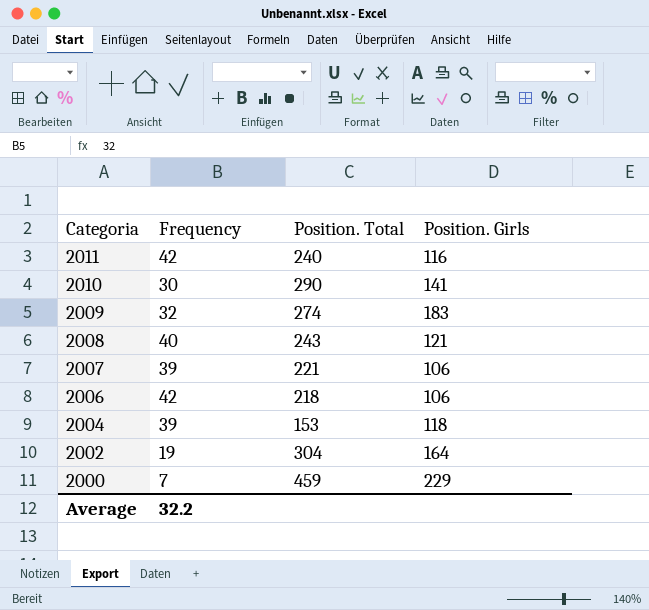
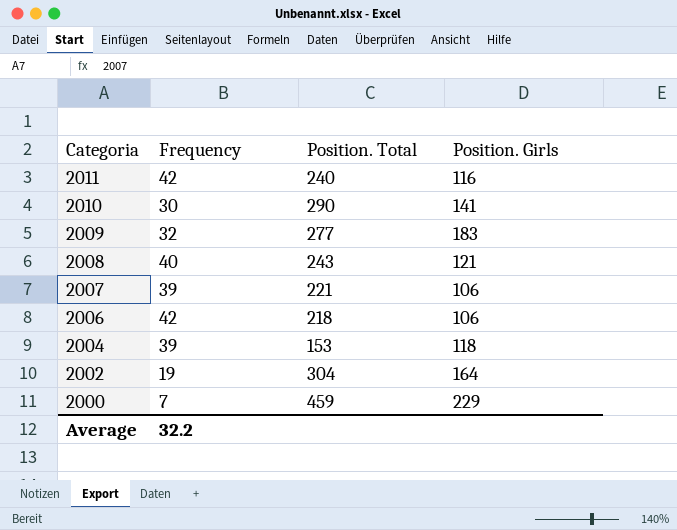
2009 | Position. Total: 274 -> 277

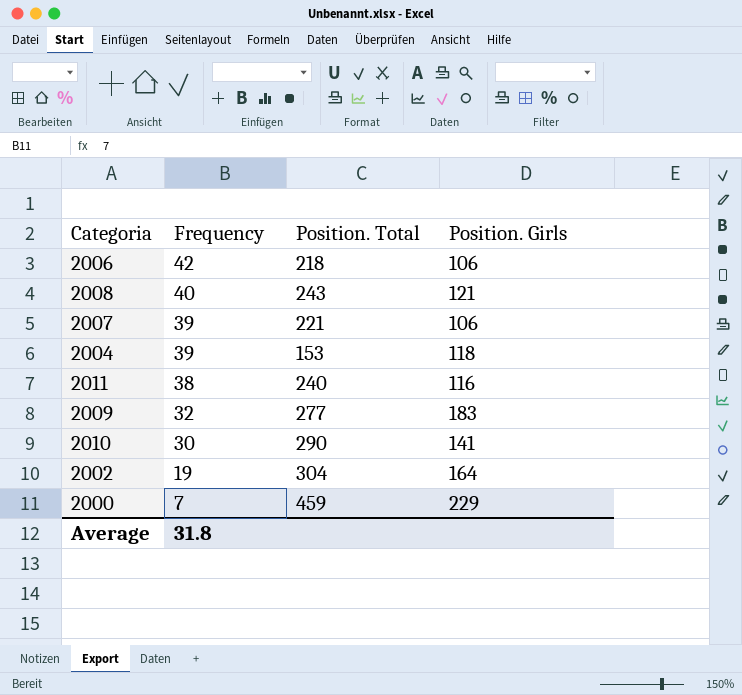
row order: Categoria descending -> Frequency descending
2011 | Frequency: 42 -> 38
Average | Frequency: 32.2 -> 31.8

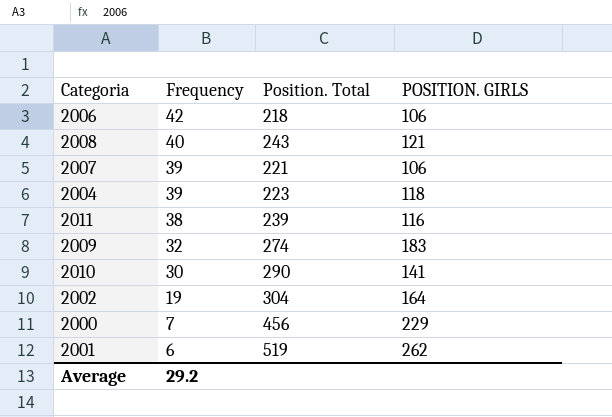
column name: Position. Girls -> POSITION. GIRLS
2004 | Position. Total: 153 -> 223
2011 | Position. Total: 240 -> 239
2009 | Position. Total: 277 -> 274
2000 | Position. Total: 459 -> 456
row 2001: none -> 6 | 519 | 262
Average | Frequency: 31.8 -> 29.2

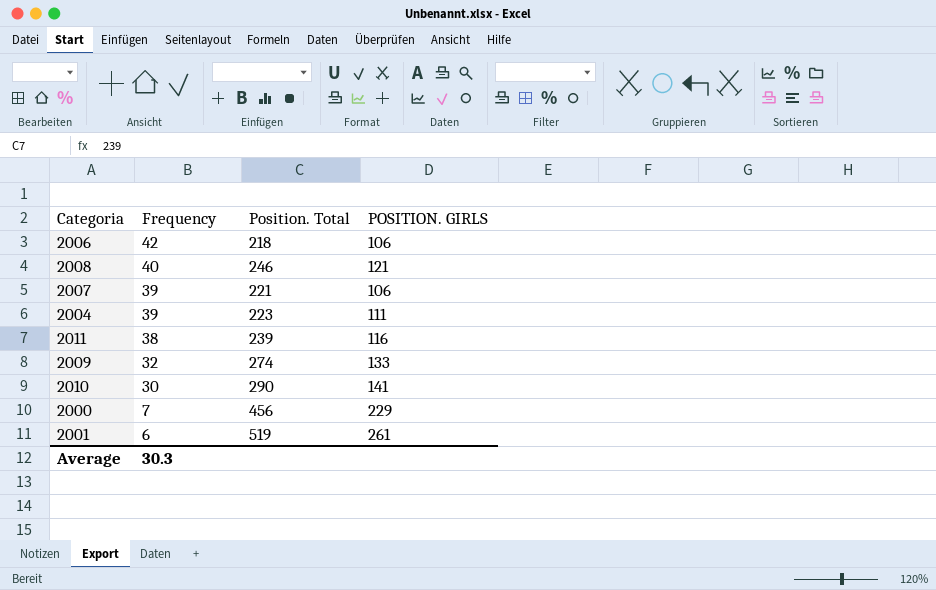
row 2002: 19 | 304 | 164 -> none
2008 | Position. Total: 243 -> 246
2004 | POSITION. GIRLS: 118 -> 111
2009 | POSITION. GIRLS: 183 -> 133
2001 | POSITION. GIRLS: 262 -> 261
Average | Frequency: 29.2 -> 30.3

